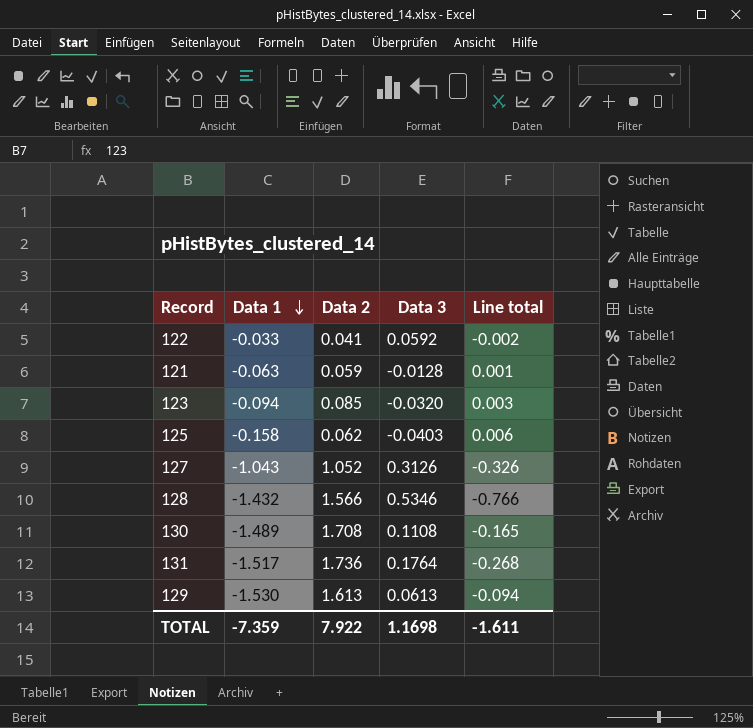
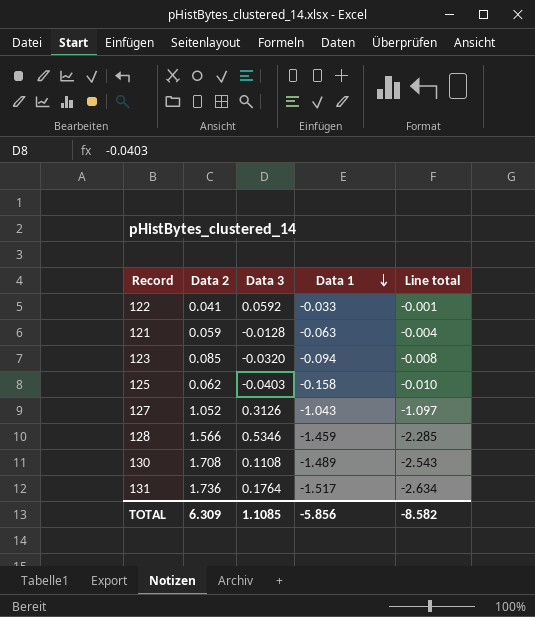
column Data 1 | position: 2 -> 4
column Line total | formula: [Data 1] * [Data 3] -> [Data 2] * [Data 1]
row 129: -1.530 | 1.613 | 0.0613 | -0.094 -> none
128 | Data 1: -1.432 -> -1.459
TOTAL | Data 2: 7.922 -> 6.309
TOTAL | Data 3: 1.1698 -> 1.1085
TOTAL | Data 1: -7.359 -> -5.856
TOTAL | Line total: -1.611 -> -8.582

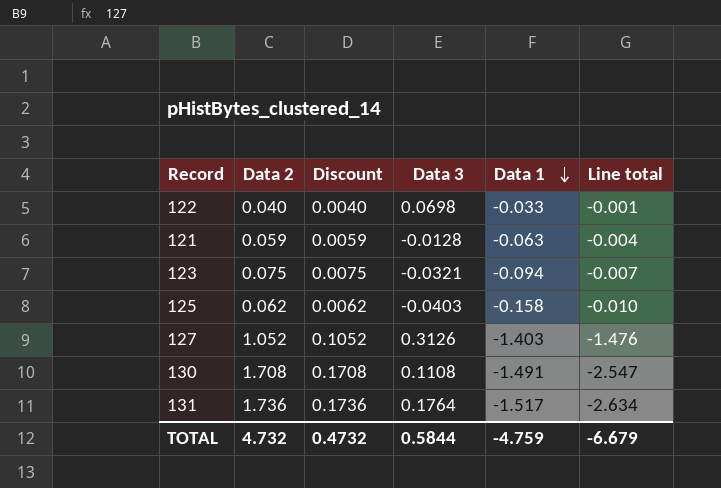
column Discount | formula: none -> [Data 2] * 0.1
row 128: 1.566 | 0.5346 | -1.459 | -2.285 -> none
122 | Data 2: 0.041 -> 0.040
122 | Data 3: 0.0592 -> 0.0698
123 | Data 2: 0.085 -> 0.075
123 | Data 3: -0.0320 -> -0.0321
123 | Line total: -0.008 -> -0.007
127 | Data 1: -1.043 -> -1.403
127 | Line total: -1.097 -> -1.476
130 | Data 1: -1.489 -> -1.491
130 | Line total: -2.543 -> -2.547
TOTAL | Data 2: 6.309 -> 4.732
TOTAL | Data 3: 1.1085 -> 0.5844
TOTAL | Data 1: -5.856 -> -4.759
TOTAL | Line total: -8.582 -> -6.679

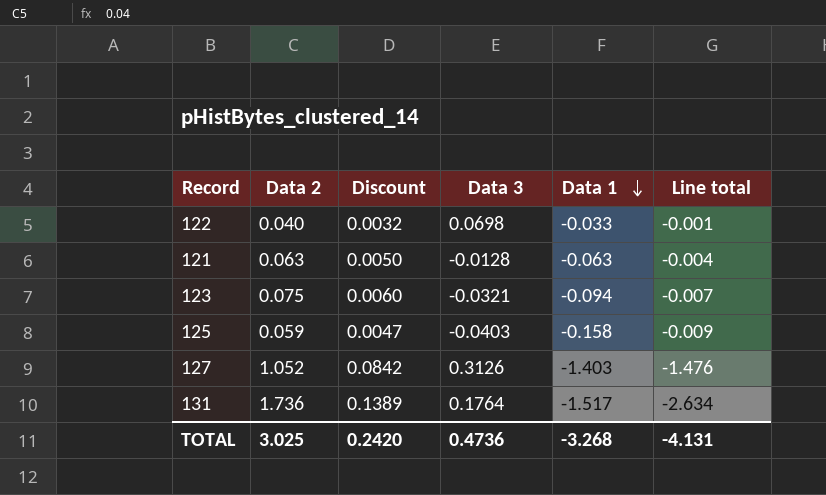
column Discount | formula: [Data 2] * 0.1 -> [Data 2] * 0.08
row 130: 1.708 | 0.1708 | 0.1108 | -1.491 | -2.547 -> none
121 | Data 2: 0.059 -> 0.063
125 | Data 2: 0.062 -> 0.059
125 | Line total: -0.010 -> -0.009
TOTAL | Data 2: 4.732 -> 3.025
TOTAL | Discount: 0.4732 -> 0.2420
TOTAL | Data 3: 0.5844 -> 0.4736
TOTAL | Data 1: -4.759 -> -3.268
TOTAL | Line total: -6.679 -> -4.131

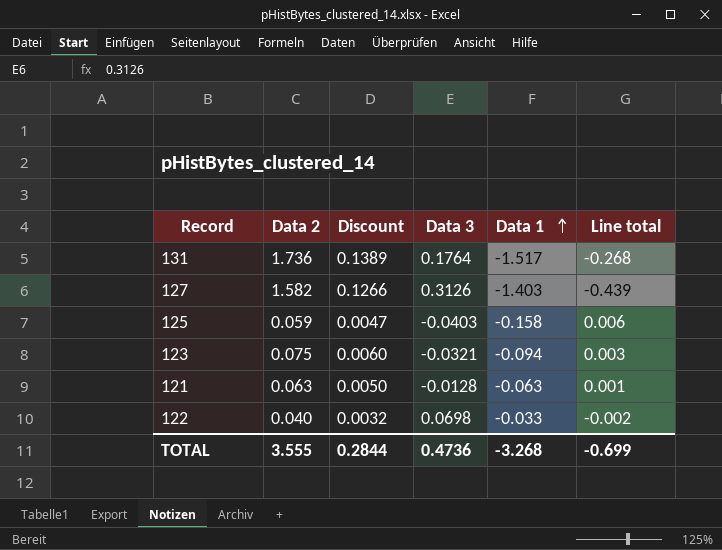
row order: Data 1 descending -> Data 1 ascending
column Line total | formula: [Data 2] * [Data 1] -> [Data 3] * [Data 1]
127 | Data 2: 1.052 -> 1.582
127 | Discount: 0.0842 -> 0.1266
TOTAL | Data 2: 3.025 -> 3.555
TOTAL | Discount: 0.2420 -> 0.2844
TOTAL | Line total: -4.131 -> -0.699

